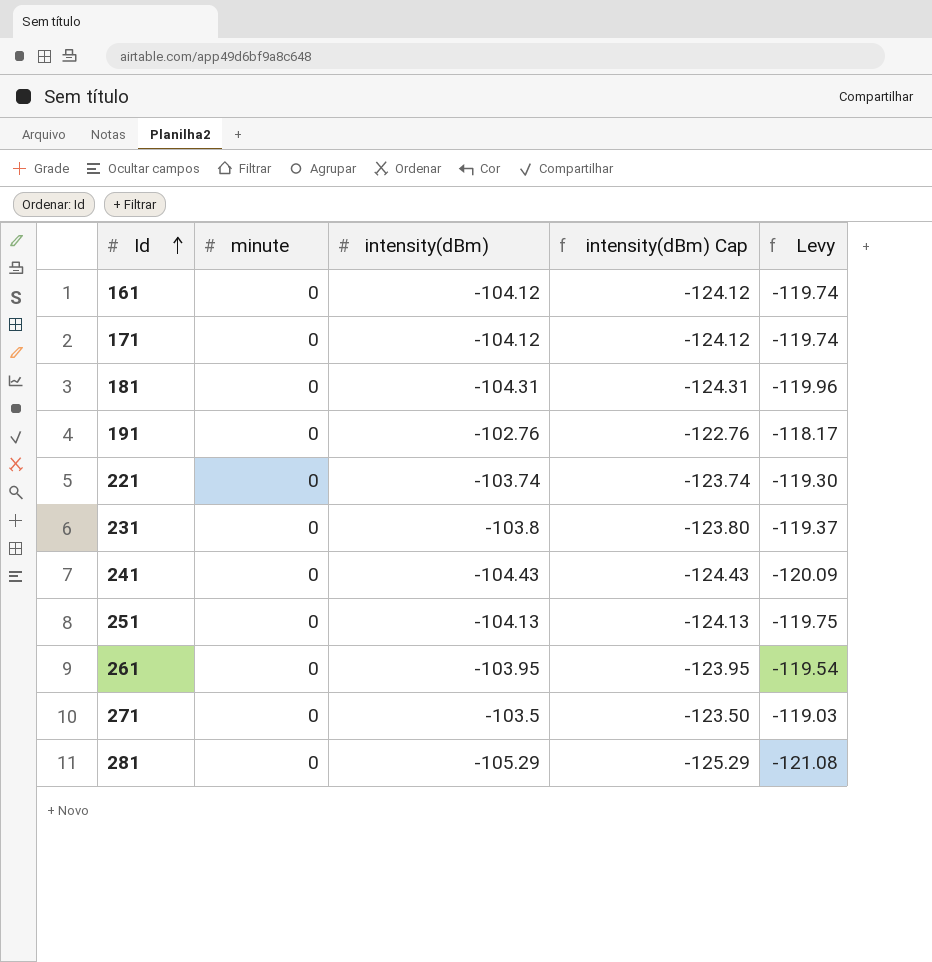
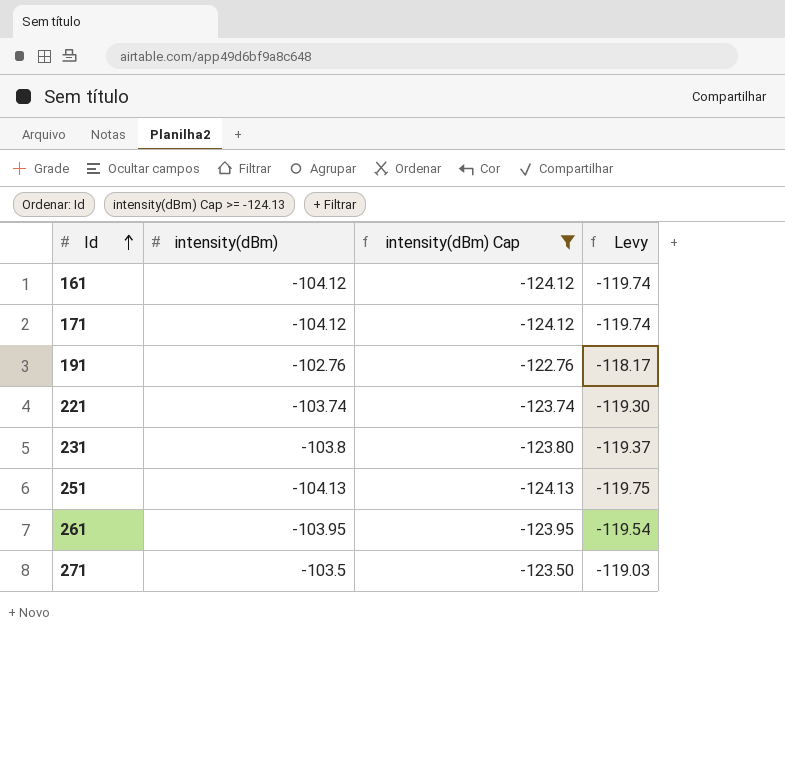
filter: none -> intensity(dBm) Cap >= -124.13
column minute | position: 2 -> none

